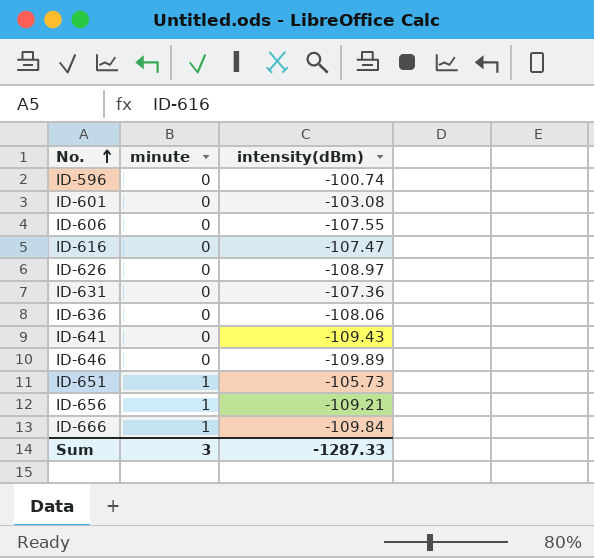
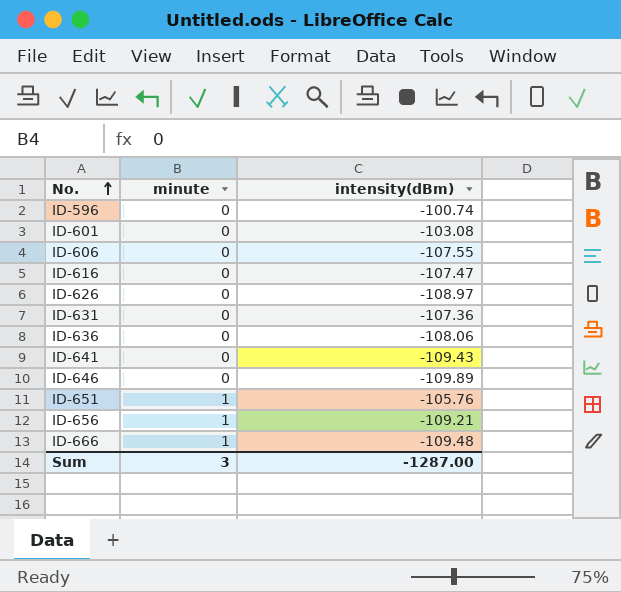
ID-651 | intensity(dBm): -105.73 -> -105.76
ID-666 | intensity(dBm): -109.84 -> -109.48
Sum | intensity(dBm): -1287.33 -> -1287.00

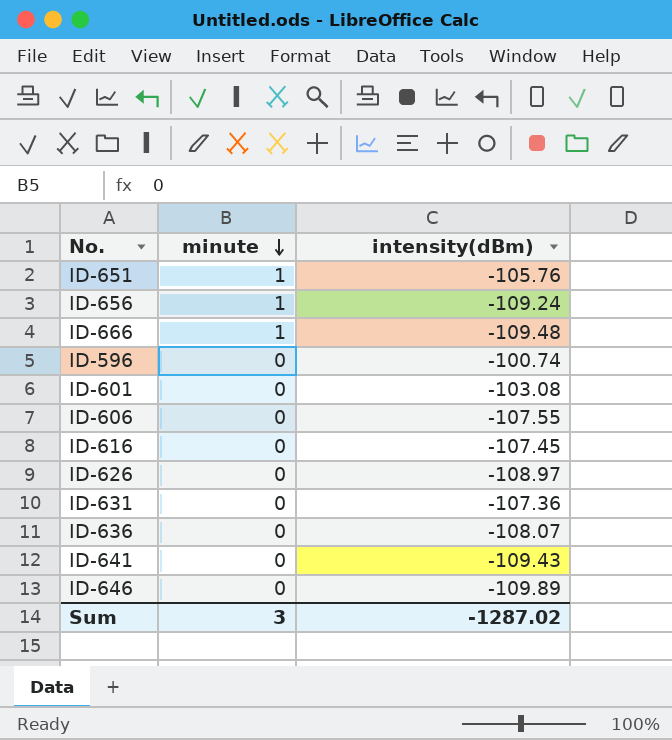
row order: No. ascending -> minute descending
ID-656 | intensity(dBm): -109.21 -> -109.24
ID-616 | intensity(dBm): -107.47 -> -107.45
ID-636 | intensity(dBm): -108.06 -> -108.07
Sum | intensity(dBm): -1287.00 -> -1287.02

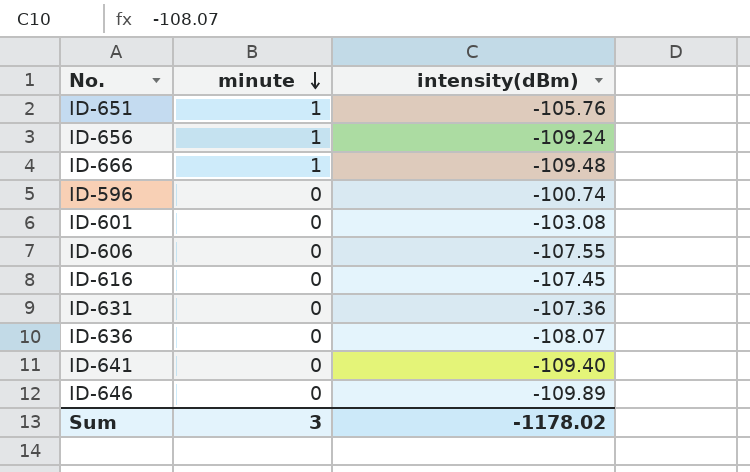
row ID-626: 0 | -108.97 -> none
ID-641 | intensity(dBm): -109.43 -> -109.40
Sum | intensity(dBm): -1287.02 -> -1178.02

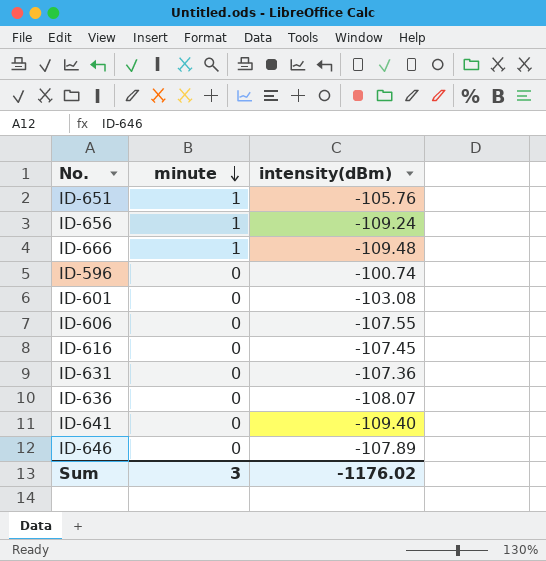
ID-646 | intensity(dBm): -109.89 -> -107.89
Sum | intensity(dBm): -1178.02 -> -1176.02

